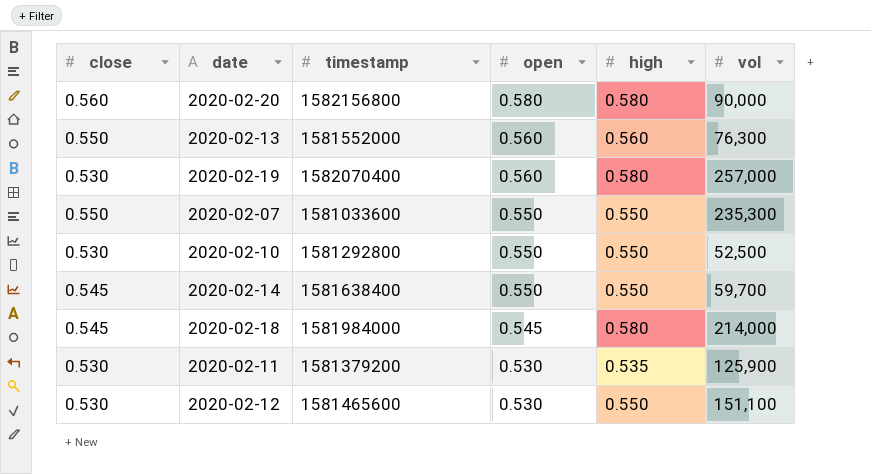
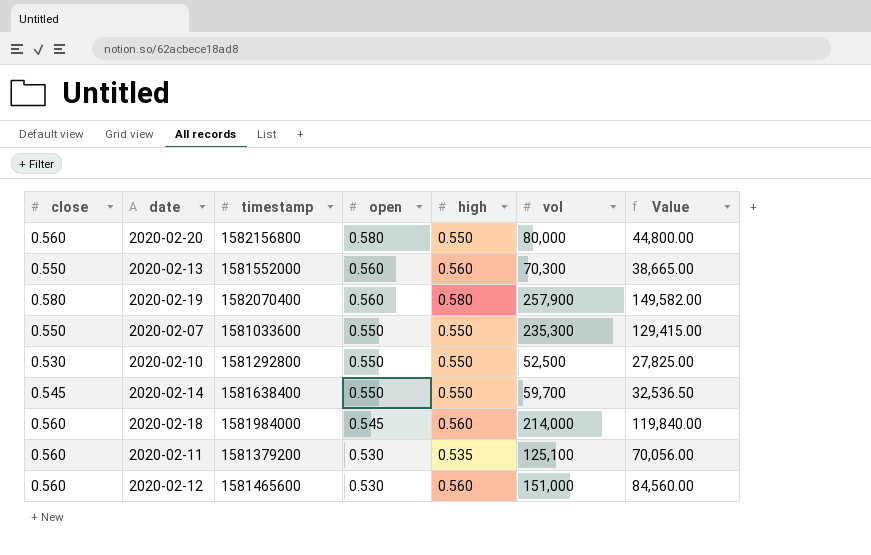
column Value | formula: none -> [close] * [vol]
2020-02-20 | high: 0.580 -> 0.550
2020-02-20 | vol: 90,000 -> 80,000
2020-02-13 | vol: 76,300 -> 70,300
2020-02-19 | close: 0.530 -> 0.580
2020-02-19 | vol: 257,000 -> 257,900
2020-02-18 | close: 0.545 -> 0.560
2020-02-18 | high: 0.580 -> 0.560
2020-02-11 | close: 0.530 -> 0.560
2020-02-11 | vol: 125,900 -> 125,100
2020-02-12 | close: 0.530 -> 0.560
2020-02-12 | high: 0.550 -> 0.560
2020-02-12 | vol: 151,100 -> 151,000

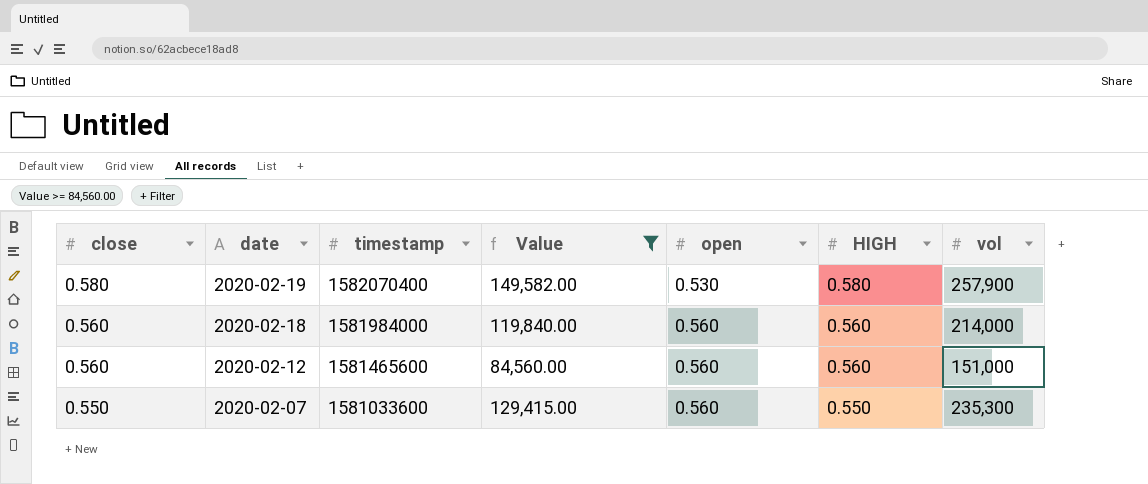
filter: none -> Value >= 84,560.00
row order: open descending -> close descending
column Value | position: 7 -> 4
column name: high -> HIGH
2020-02-19 | open: 0.560 -> 0.530
2020-02-18 | open: 0.545 -> 0.560
2020-02-12 | open: 0.530 -> 0.560
2020-02-07 | open: 0.550 -> 0.560

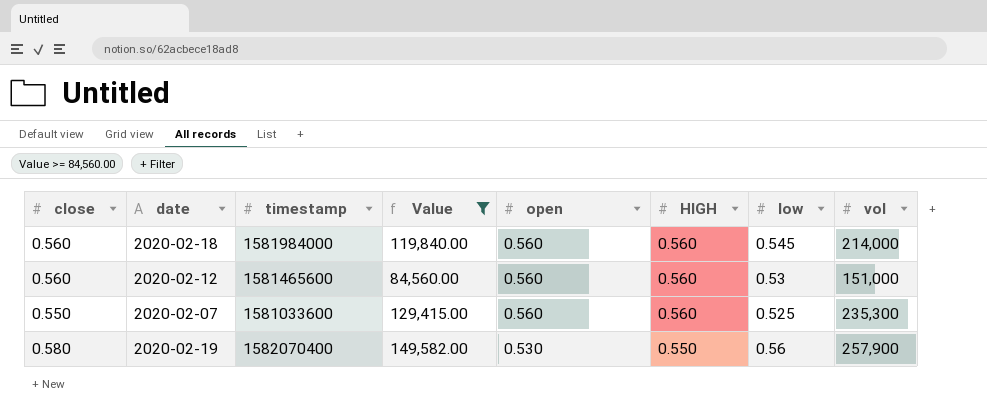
row order: close descending -> open descending
column low | position: none -> 7
2020-02-07 | HIGH: 0.550 -> 0.560
2020-02-19 | HIGH: 0.580 -> 0.550

